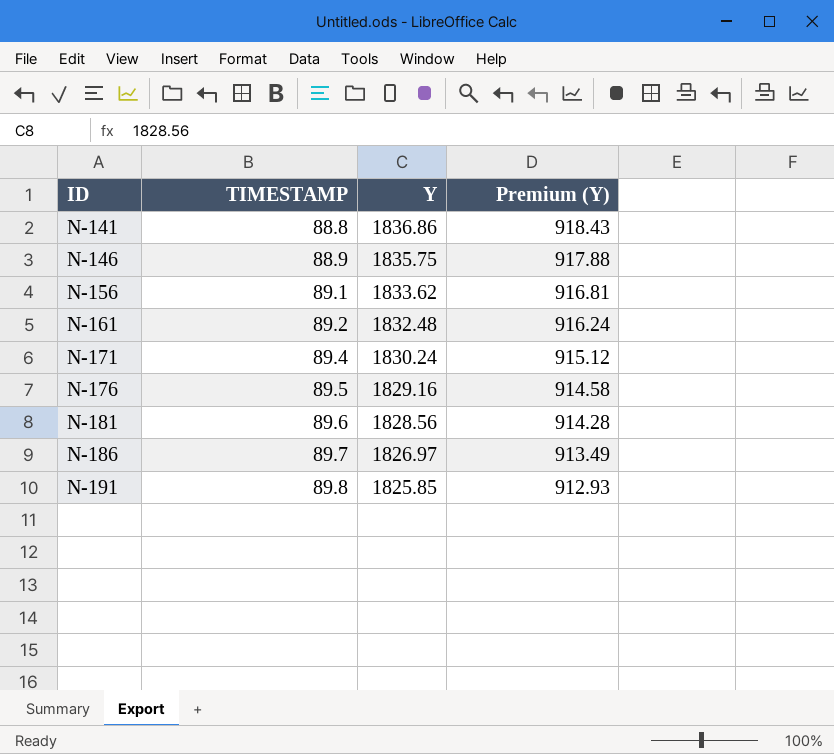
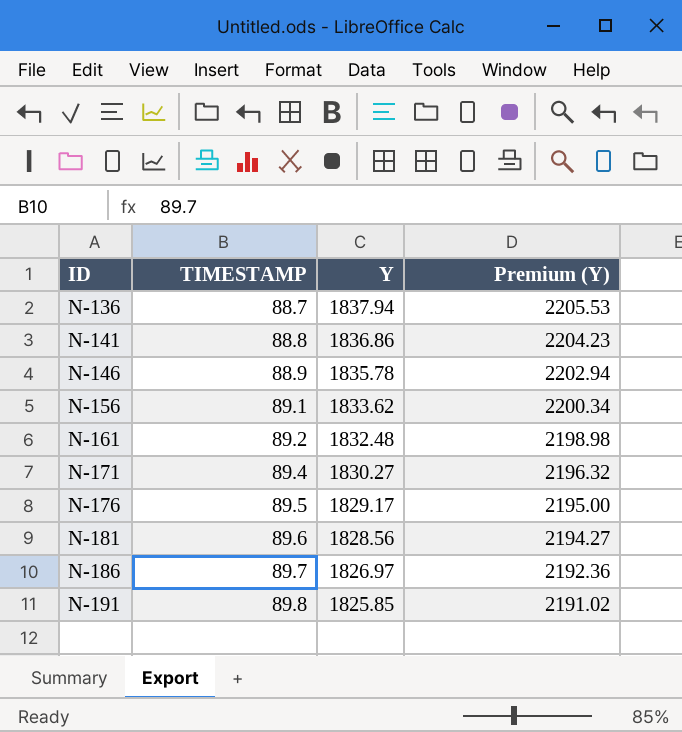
column Premium (Y) | formula: [Y] * 0.5 -> [Y] * 1.2
row N-136: none -> 88.7 | 1837.94 | 2205.53
N-146 | Y: 1835.75 -> 1835.78
N-171 | Y: 1830.24 -> 1830.27
N-176 | Y: 1829.16 -> 1829.17

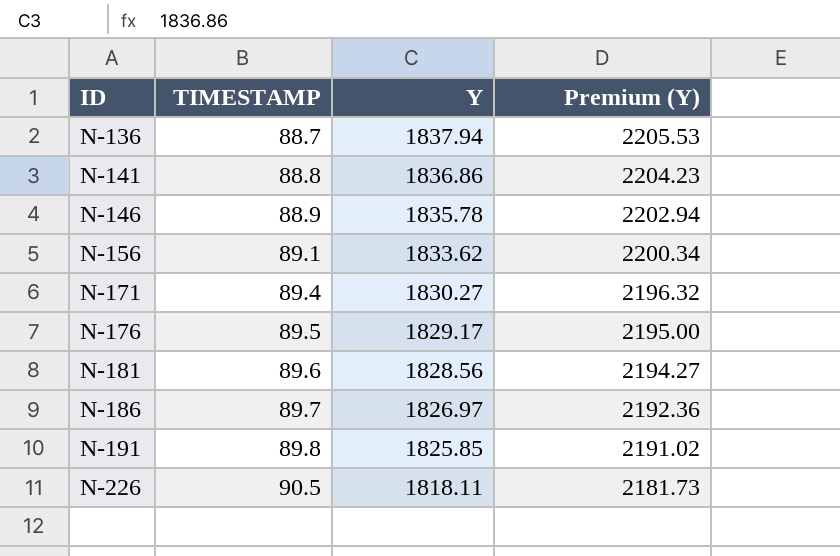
row N-161: 89.2 | 1832.48 | 2198.98 -> none
row N-226: none -> 90.5 | 1818.11 | 2181.73

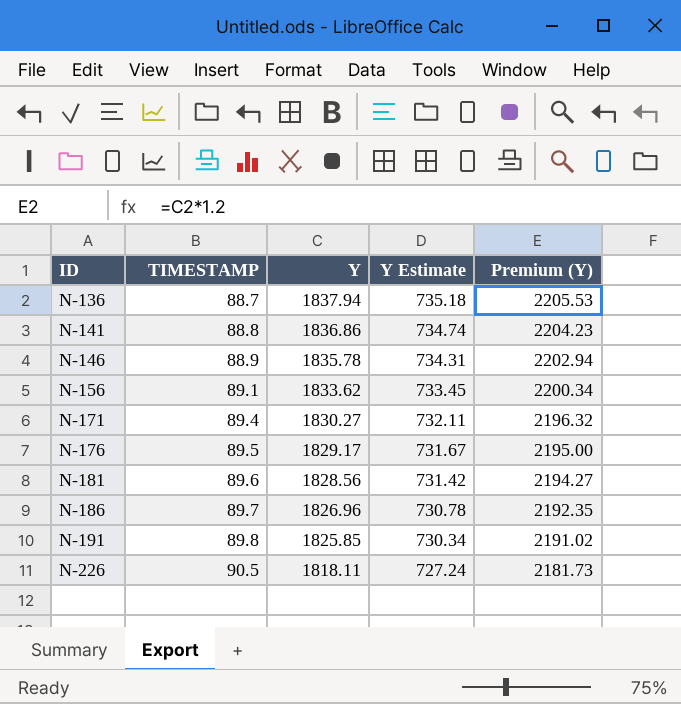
column Y Estimate | formula: none -> [Y] * 0.4
N-186 | Y: 1826.97 -> 1826.96
N-186 | Premium (Y): 2192.36 -> 2192.35

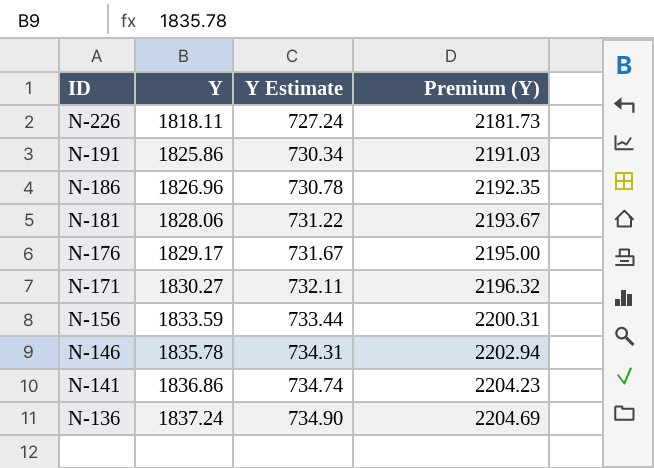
row order: ID ascending -> ID descending
column TIMESTAMP | position: 2 -> none
N-191 | Y: 1825.85 -> 1825.86
N-191 | Premium (Y): 2191.02 -> 2191.03
N-181 | Y: 1828.56 -> 1828.06
N-181 | Y Estimate: 731.42 -> 731.22
N-181 | Premium (Y): 2194.27 -> 2193.67
N-156 | Y: 1833.62 -> 1833.59
N-156 | Y Estimate: 733.45 -> 733.44
N-156 | Premium (Y): 2200.34 -> 2200.31
N-136 | Y: 1837.94 -> 1837.24
N-136 | Y Estimate: 735.18 -> 734.90
N-136 | Premium (Y): 2205.53 -> 2204.69

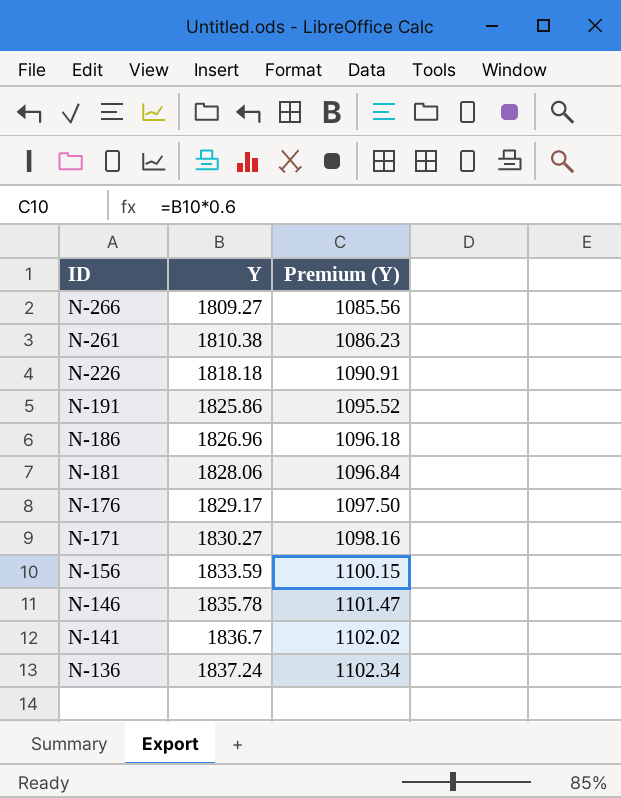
column Y Estimate | formula: [Y] * 0.4 -> none
column Premium (Y) | formula: [Y] * 1.2 -> [Y] * 0.6
row N-266: none -> 1809.27 | 1085.56
row N-261: none -> 1810.38 | 1086.23
N-226 | Y: 1818.11 -> 1818.18
N-141 | Y: 1836.86 -> 1836.7

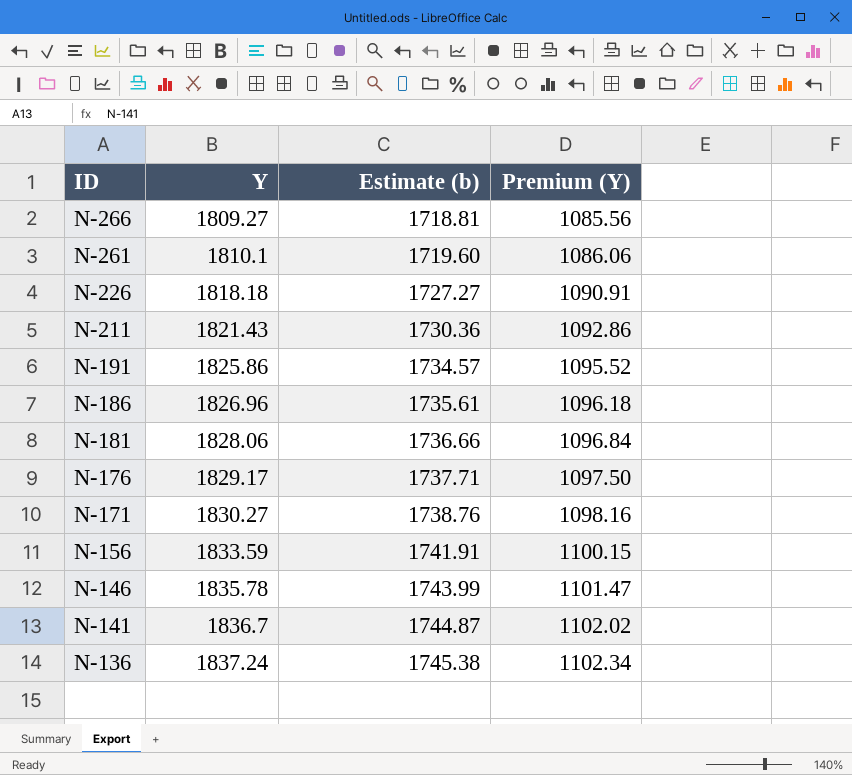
column Estimate (b) | formula: none -> [Y] * 0.95
N-261 | Y: 1810.38 -> 1810.1
N-261 | Premium (Y): 1086.23 -> 1086.06
row N-211: none -> 1821.43 | 1730.36 | 1092.86

